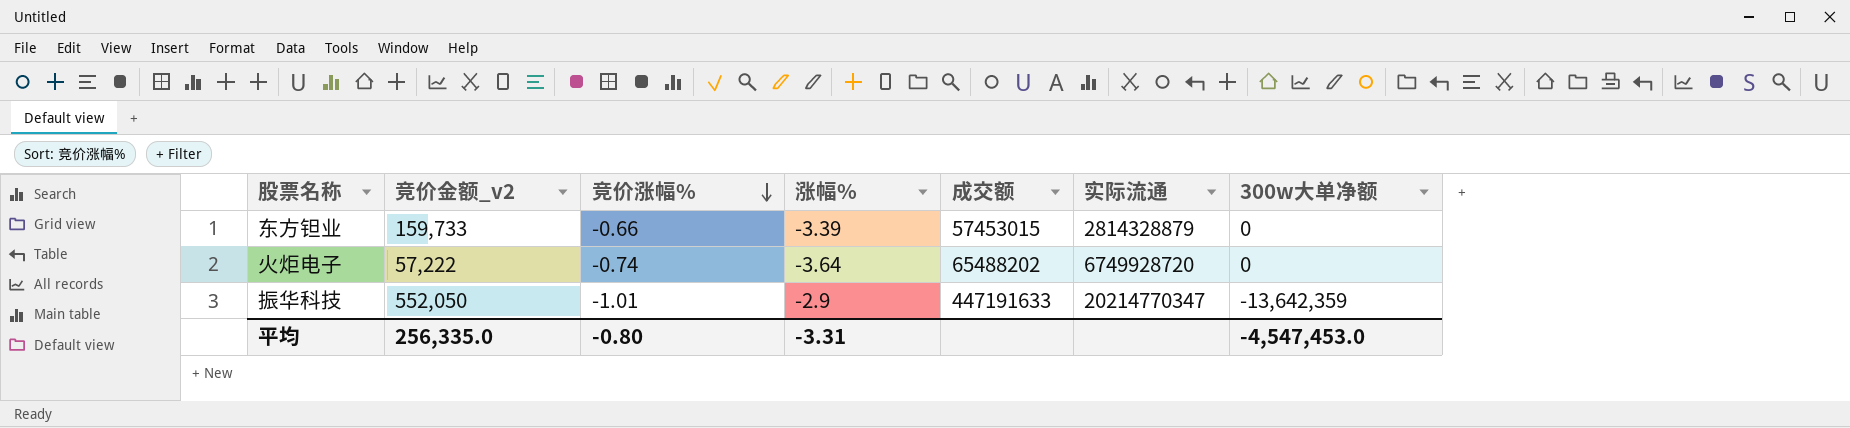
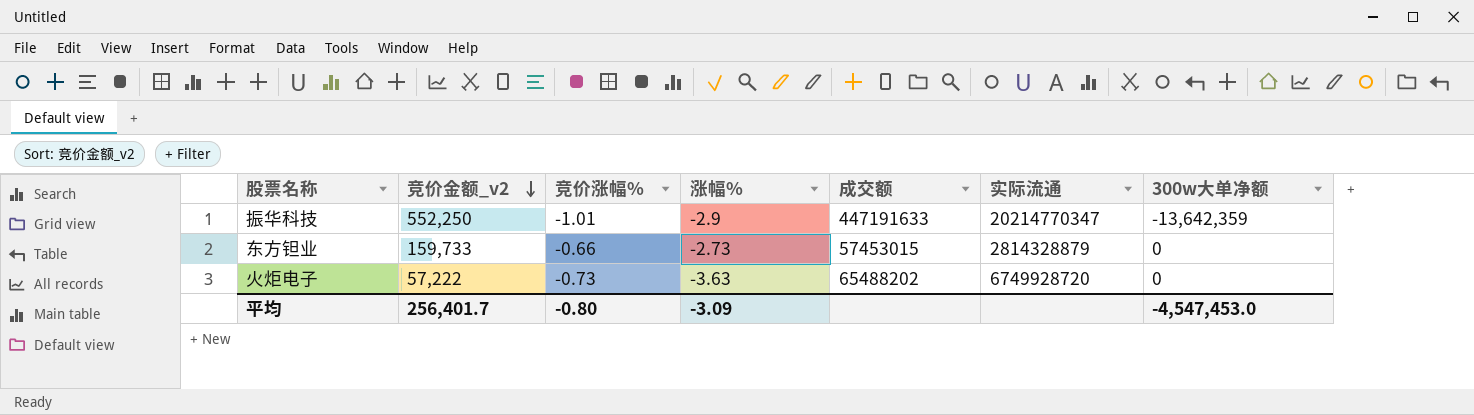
row order: 竞价涨幅% descending -> 竞价金额_v2 descending
振华科技 | 竞价金额_v2: 552,050 -> 552,250
东方钽业 | 涨幅%: -3.39 -> -2.73
火炬电子 | 竞价涨幅%: -0.74 -> -0.73
火炬电子 | 涨幅%: -3.64 -> -3.63
平均 | 竞价金额_v2: 256,335.0 -> 256,401.7
平均 | 涨幅%: -3.31 -> -3.09

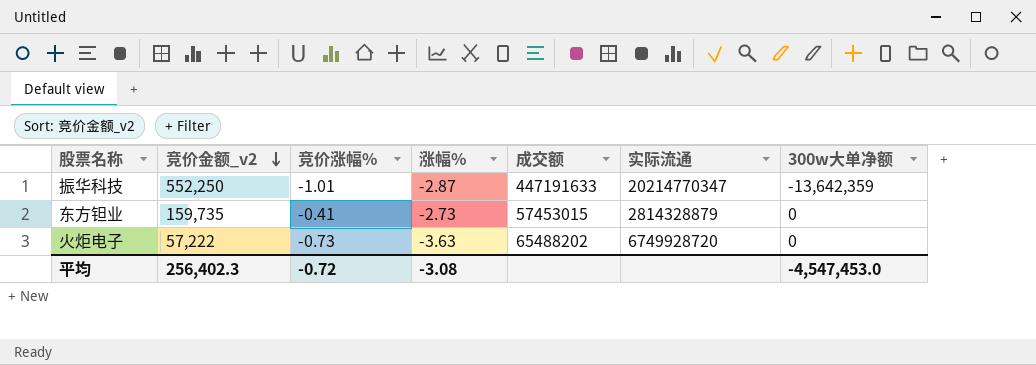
振华科技 | 涨幅%: -2.9 -> -2.87
东方钽业 | 竞价金额_v2: 159,733 -> 159,735
东方钽业 | 竞价涨幅%: -0.66 -> -0.41
平均 | 竞价金额_v2: 256,401.7 -> 256,402.3
平均 | 竞价涨幅%: -0.80 -> -0.72
平均 | 涨幅%: -3.09 -> -3.08

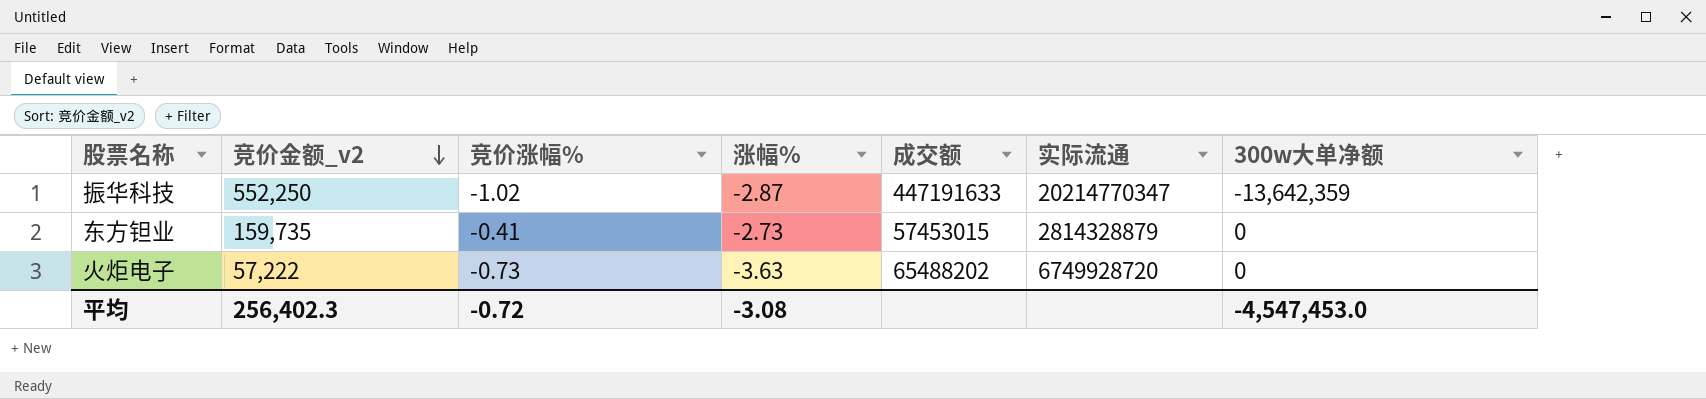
振华科技 | 竞价涨幅%: -1.01 -> -1.02

